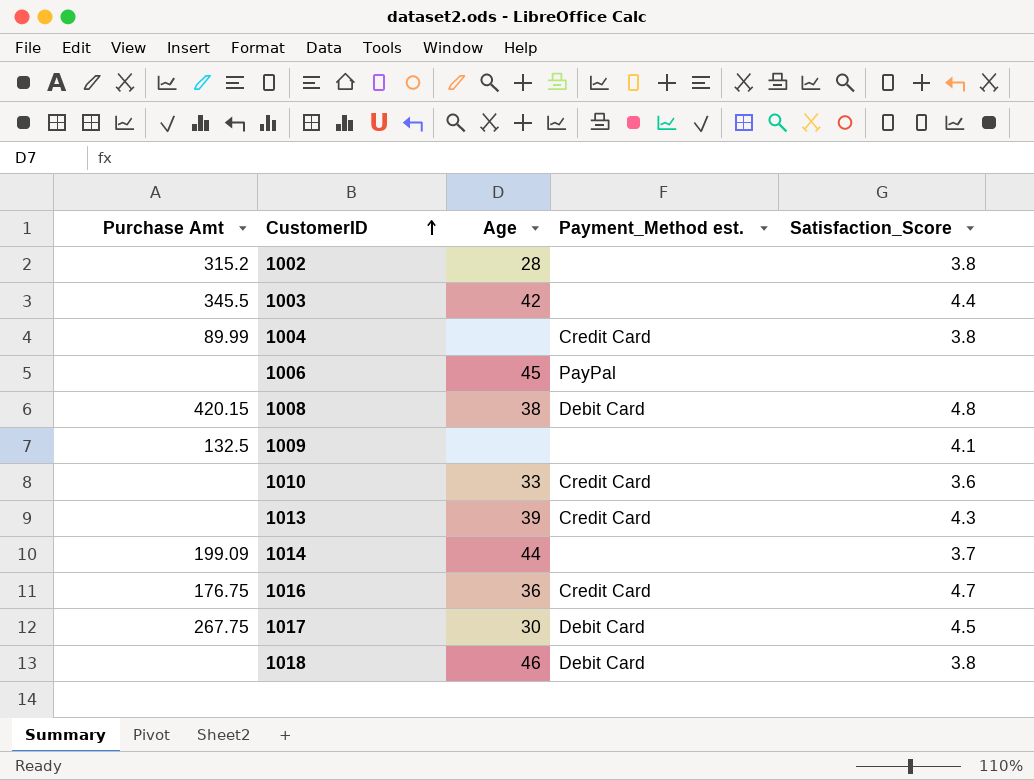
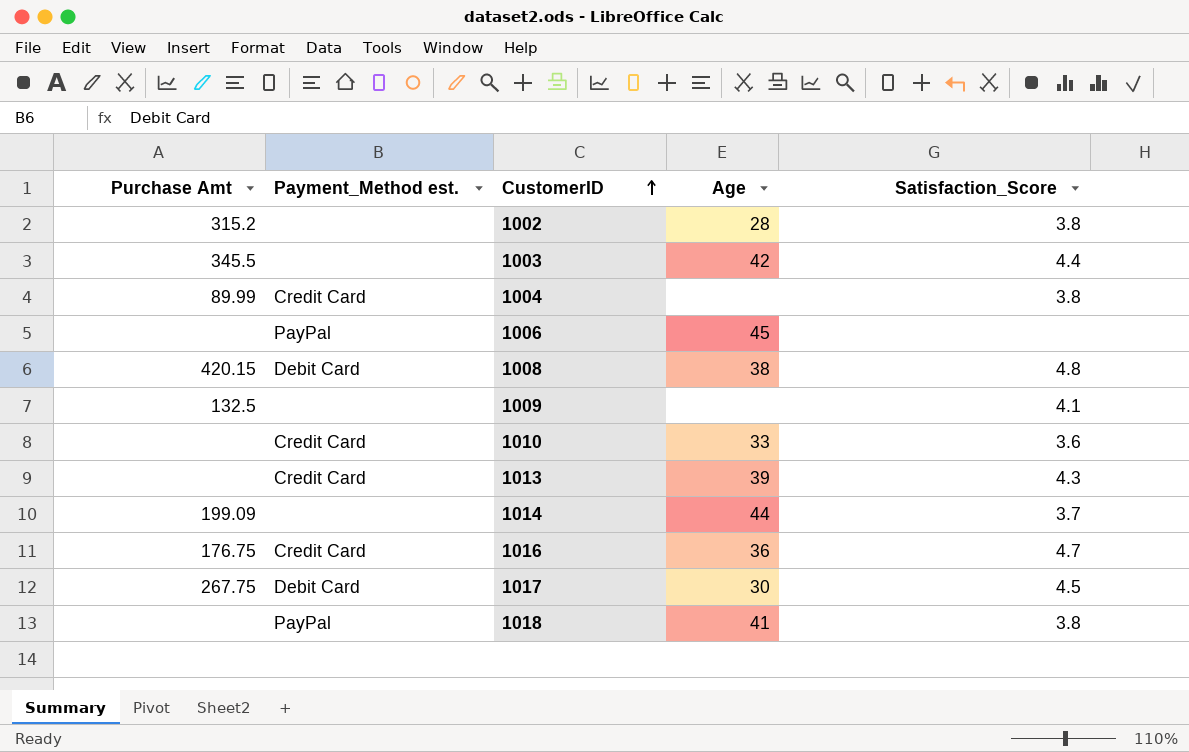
column Payment_Method est. | position: 4 -> 2
1018 | Payment_Method est.: Debit Card -> PayPal
1018 | Age: 46 -> 41

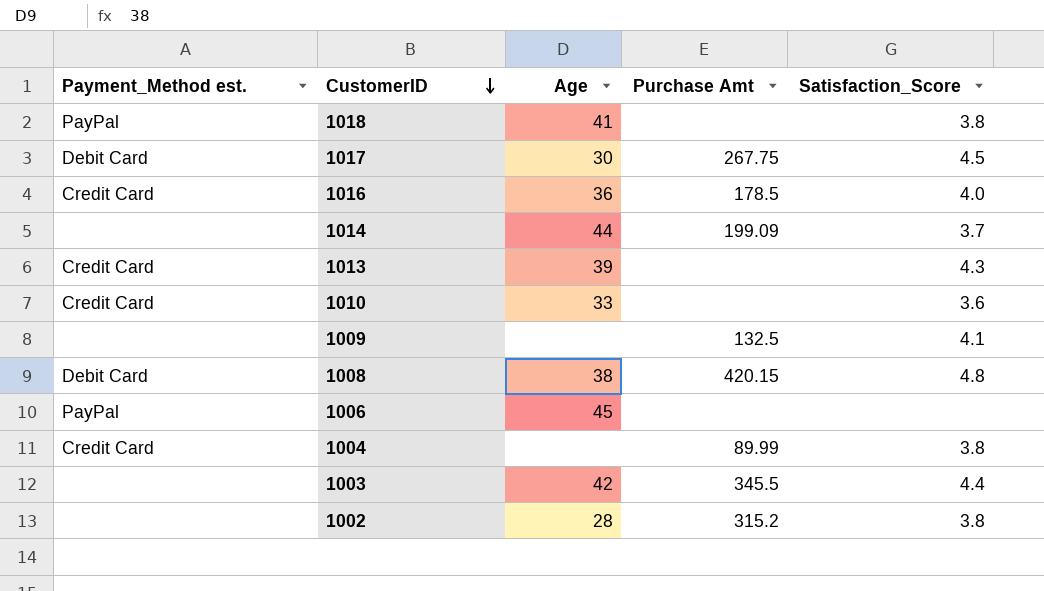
row order: CustomerID ascending -> CustomerID descending
column Purchase Amt | position: 1 -> 4
1016 | Purchase Amt: 176.75 -> 178.5
1016 | Satisfaction_Score: 4.7 -> 4.0

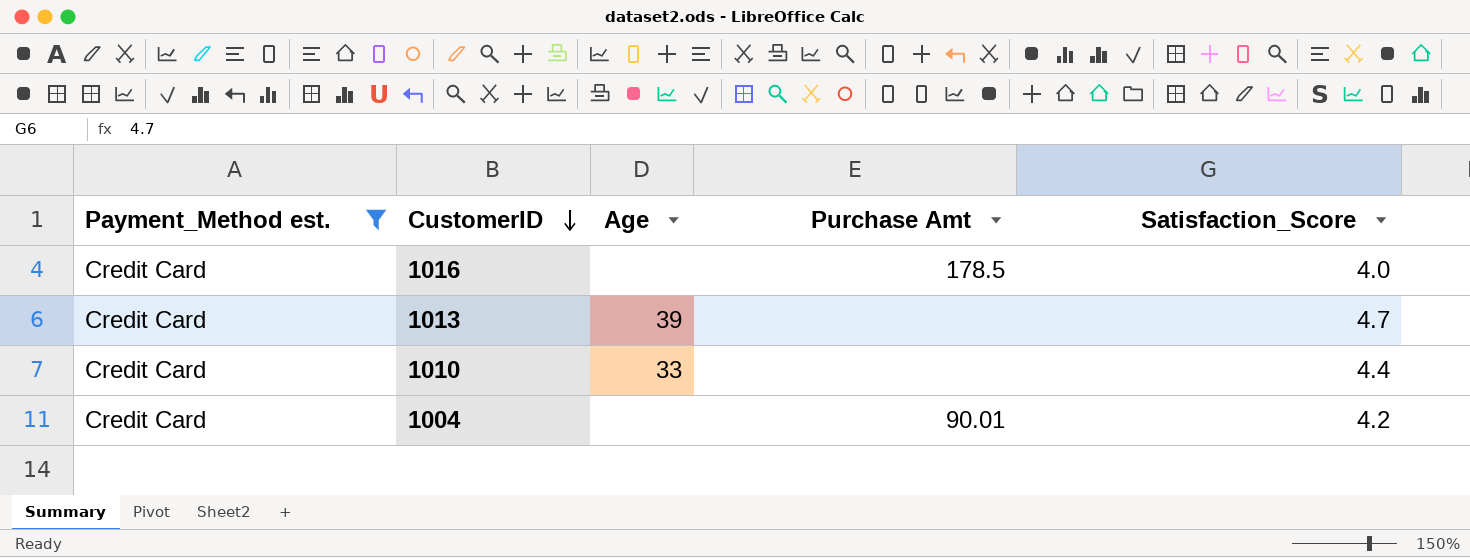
filter: none -> Payment_Method est. = Credit Card
1016 | Age: 36 -> none
1013 | Satisfaction_Score: 4.3 -> 4.7
1010 | Satisfaction_Score: 3.6 -> 4.4
1004 | Purchase Amt: 89.99 -> 90.01
1004 | Satisfaction_Score: 3.8 -> 4.2

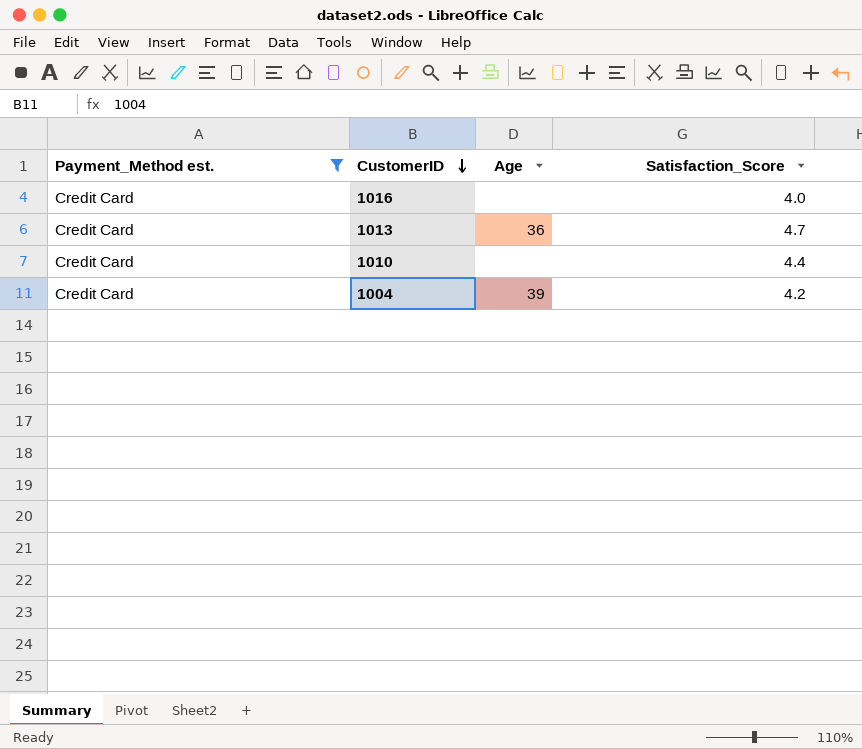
column Purchase Amt | position: 4 -> none
1013 | Age: 39 -> 36
1010 | Age: 33 -> none
1004 | Age: none -> 39

